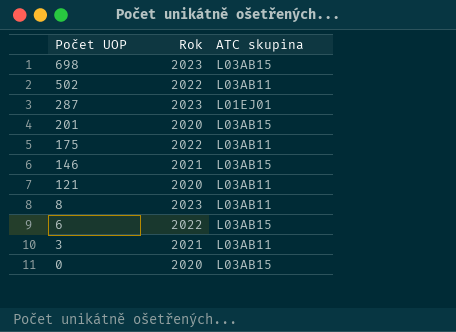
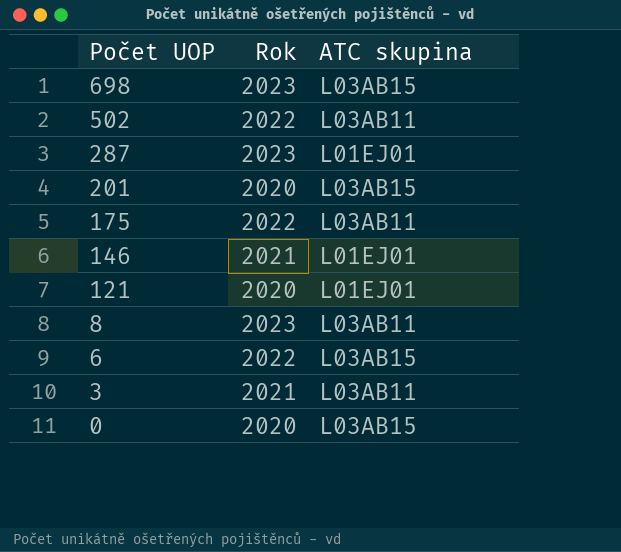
146 | ATC skupina: L03AB15 -> L01EJ01
121 | ATC skupina: L03AB11 -> L01EJ01

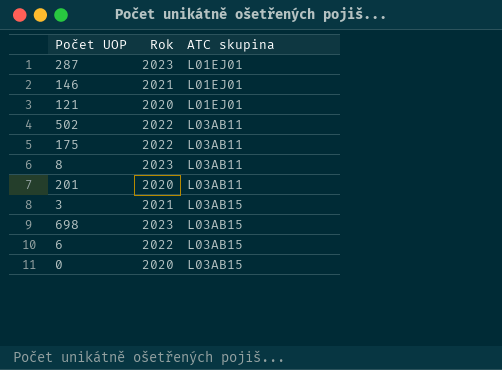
row order: Počet UOP descending -> ATC skupina ascending
201 | ATC skupina: L03AB15 -> L03AB11
3 | ATC skupina: L03AB11 -> L03AB15

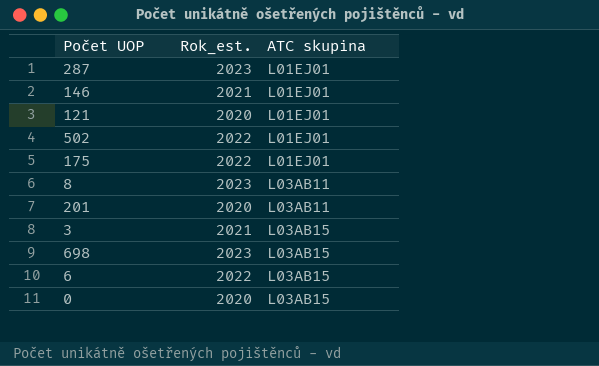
column name: Rok -> Rok_est.
502 | ATC skupina: L03AB11 -> L01EJ01
175 | ATC skupina: L03AB11 -> L01EJ01

